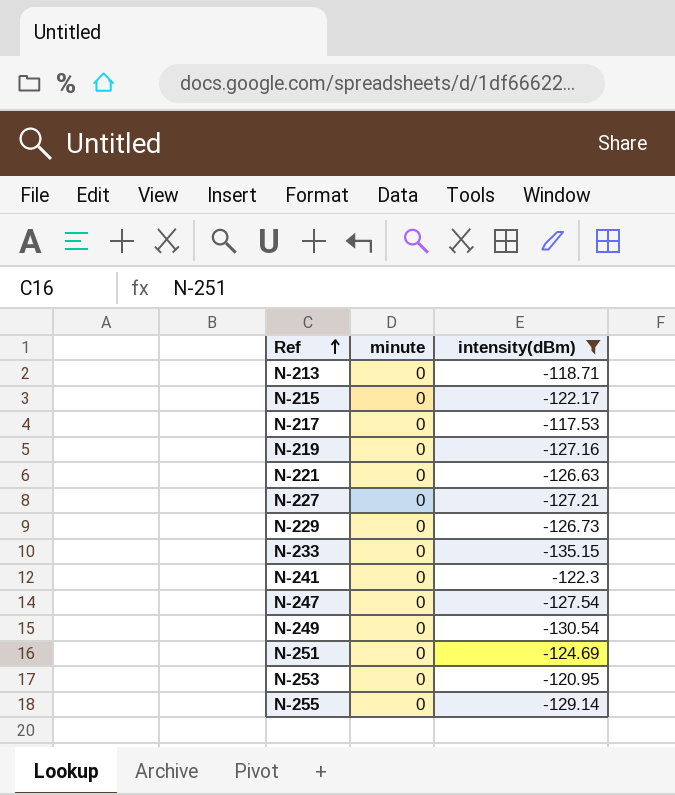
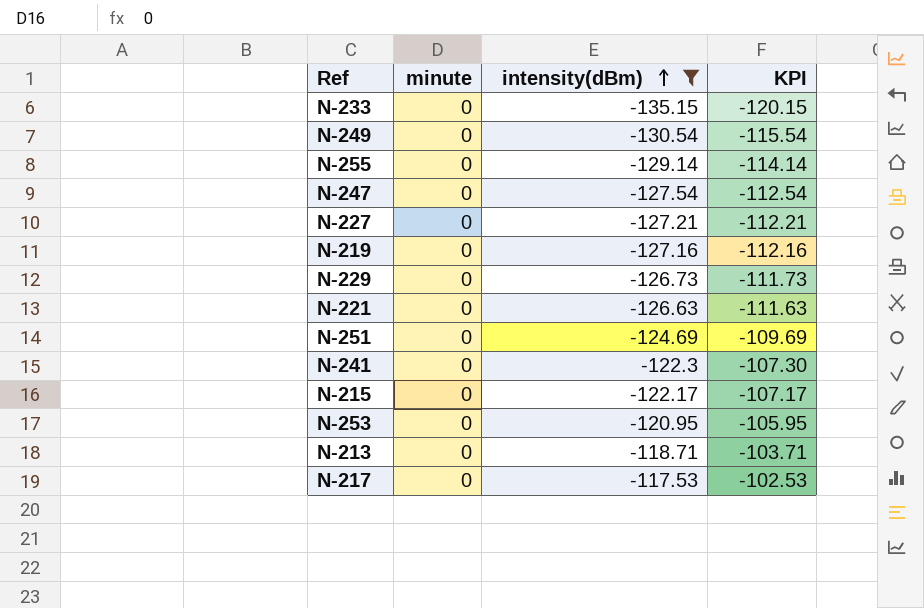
row order: Ref ascending -> intensity(dBm) ascending
column KPI | formula: none -> [intensity(dBm)] + 15

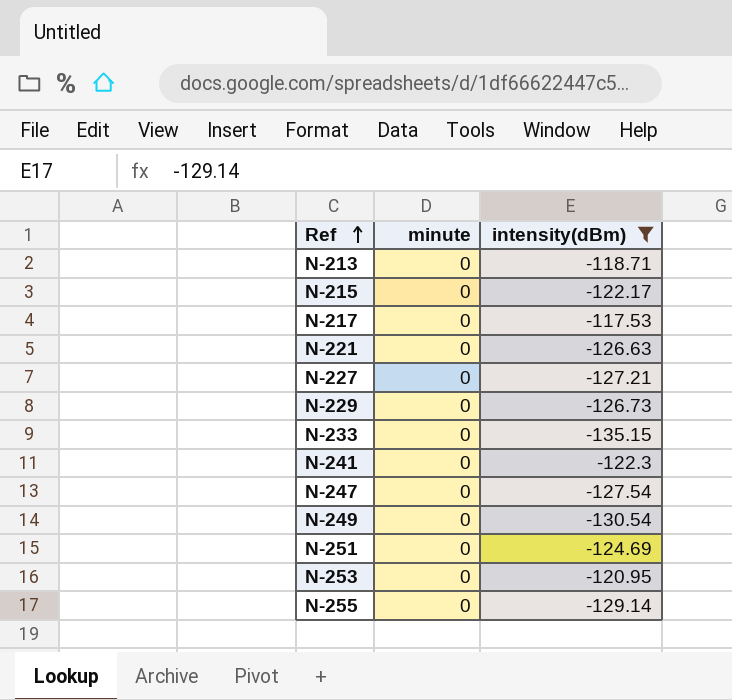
row order: intensity(dBm) ascending -> Ref ascending
column KPI | formula: [intensity(dBm)] + 15 -> none
row N-219: 0 | -127.16 | -112.16 -> none

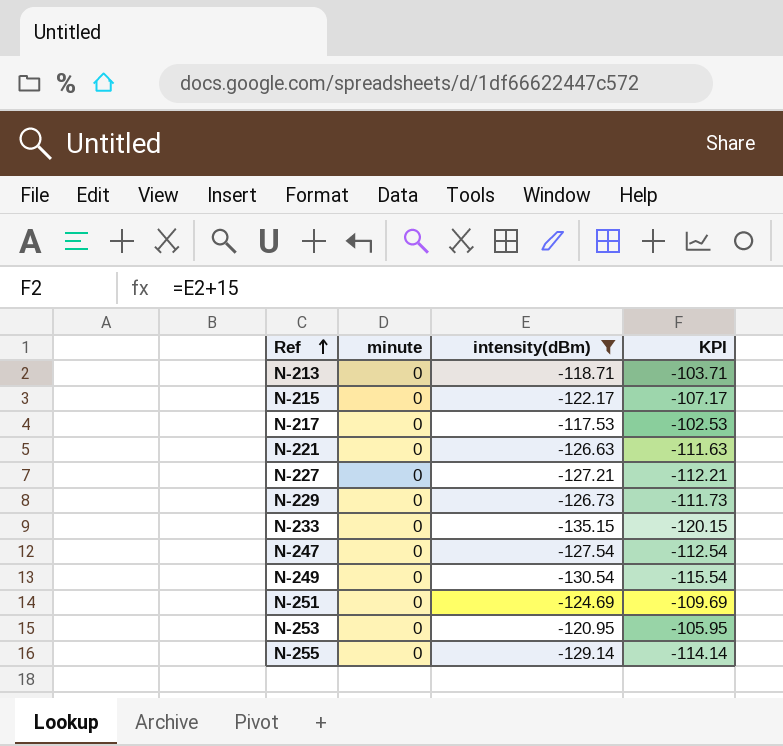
column KPI | formula: none -> [intensity(dBm)] + 15
row N-241: 0 | -122.3 -> none

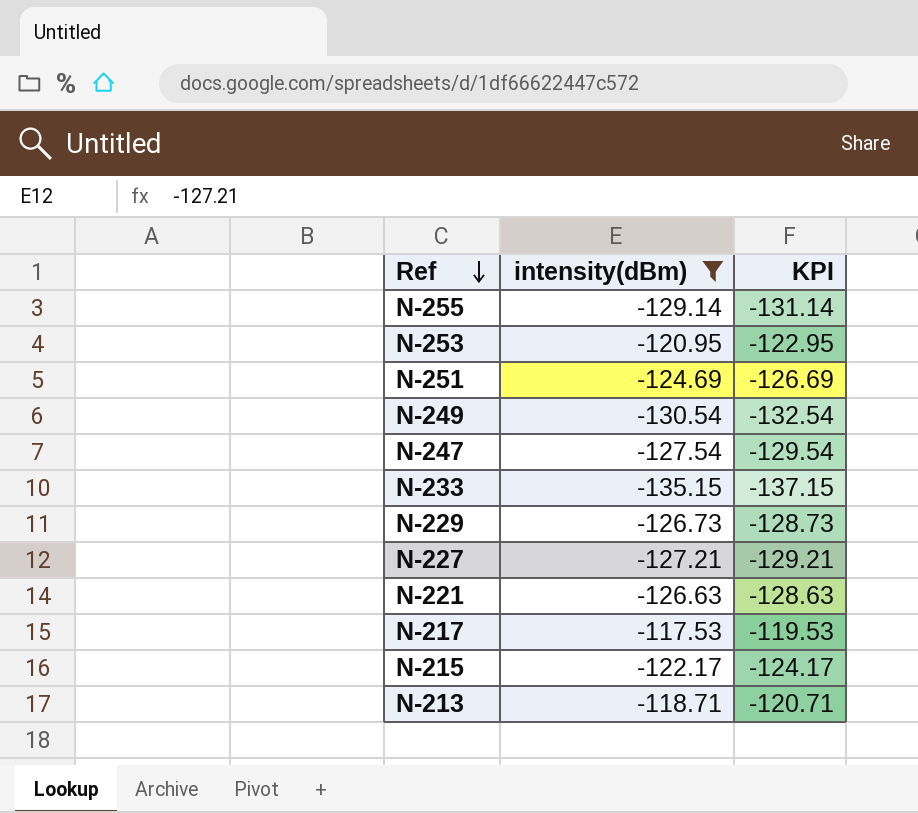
row order: Ref ascending -> Ref descending
column minute | position: 2 -> none
column KPI | formula: [intensity(dBm)] + 15 -> [intensity(dBm)] - 2

